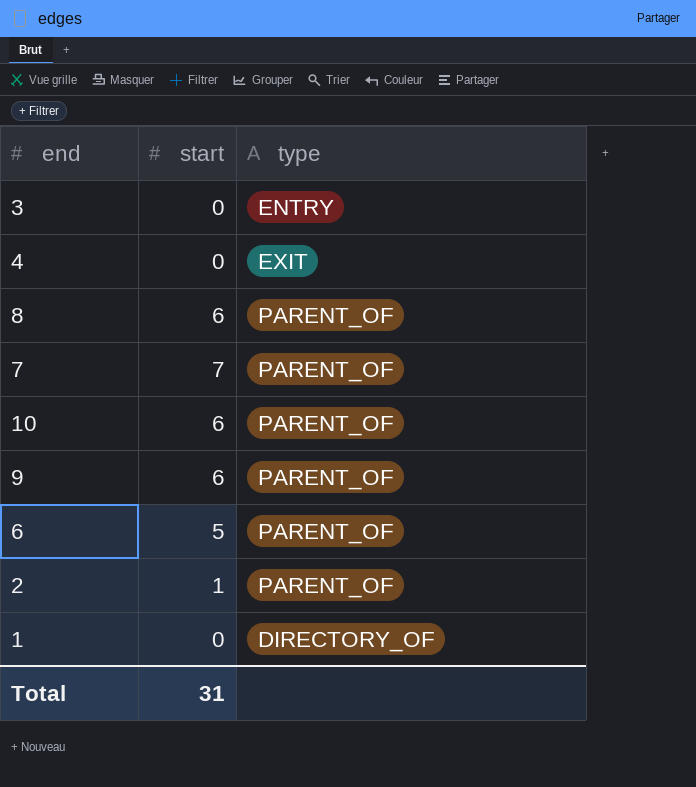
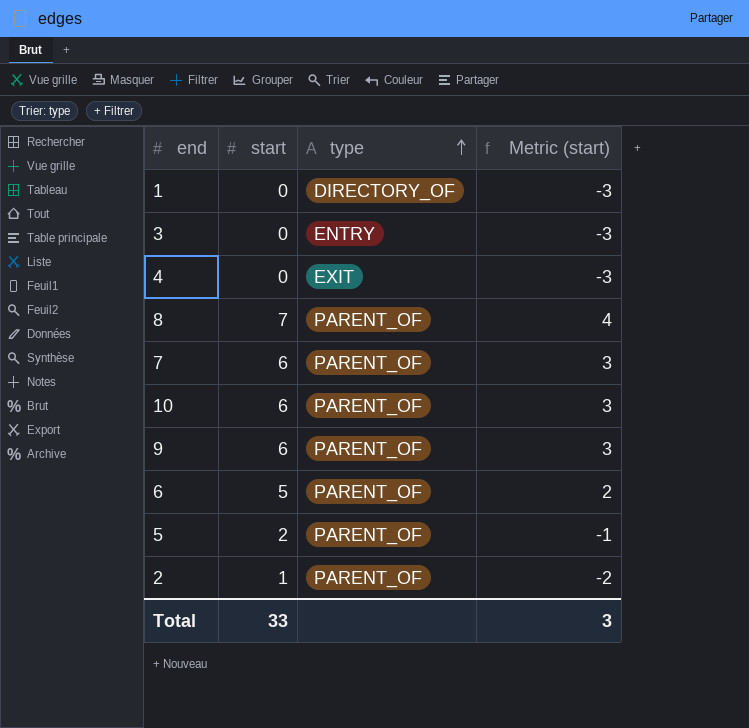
row order: none -> type ascending
column Metric (start) | formula: none -> [start] - 3
8 | start: 6 -> 7
7 | start: 7 -> 6
row 5: none -> 2 | PARENT_OF | -1
Total | start: 31 -> 33

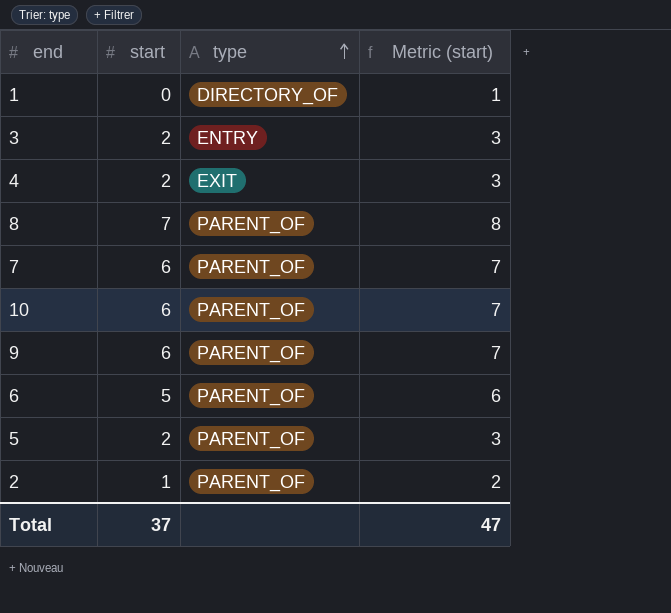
column Metric (start) | formula: [start] - 3 -> [start] + 1
3 | start: 0 -> 2
4 | start: 0 -> 2
Total | start: 33 -> 37
Total | Metric (start): 3 -> 47

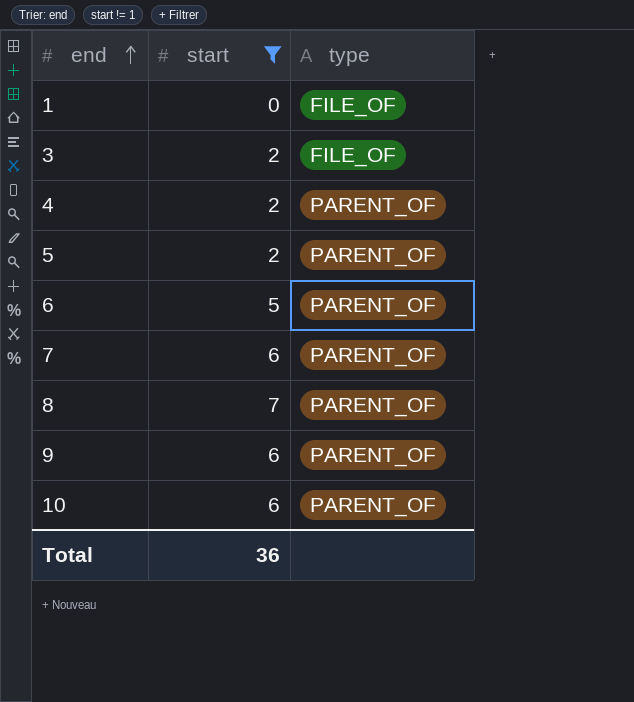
filter: none -> start != 1
row order: type ascending -> end ascending
column Metric (start) | formula: [start] + 1 -> none
1 | type: DIRECTORY_OF -> FILE_OF
3 | type: ENTRY -> FILE_OF
4 | type: EXIT -> PARENT_OF
Total | start: 37 -> 36

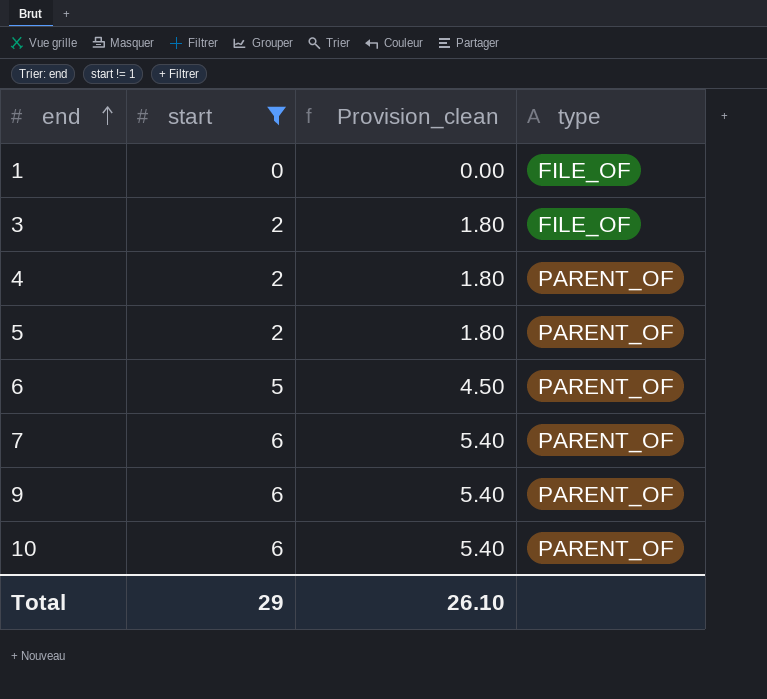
column Provision_clean | formula: none -> [start] * 0.9
row 8: 7 | PARENT_OF -> none
Total | start: 36 -> 29

